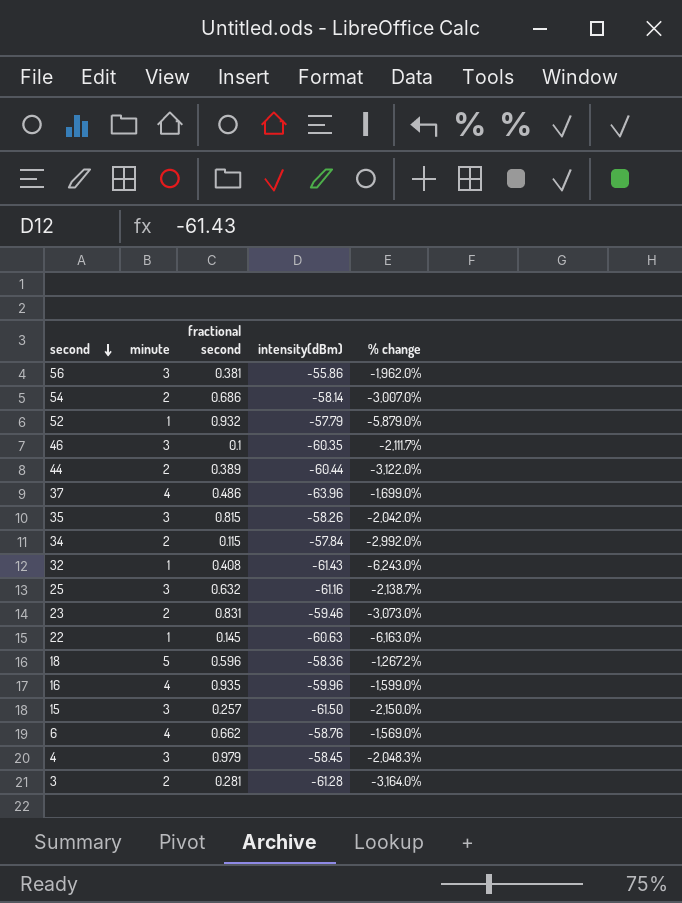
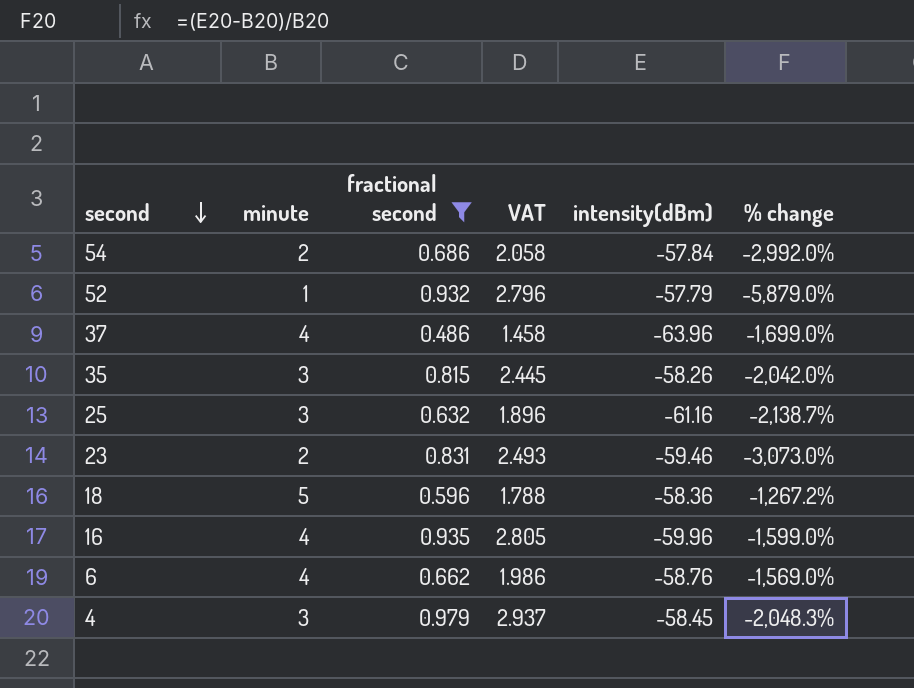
filter: none -> fractional second >= 0.486
column VAT | formula: none -> [fractional second] * 3
54 | intensity(dBm): -58.14 -> -57.84
54 | % change: -3,007.0% -> -2,992.0%

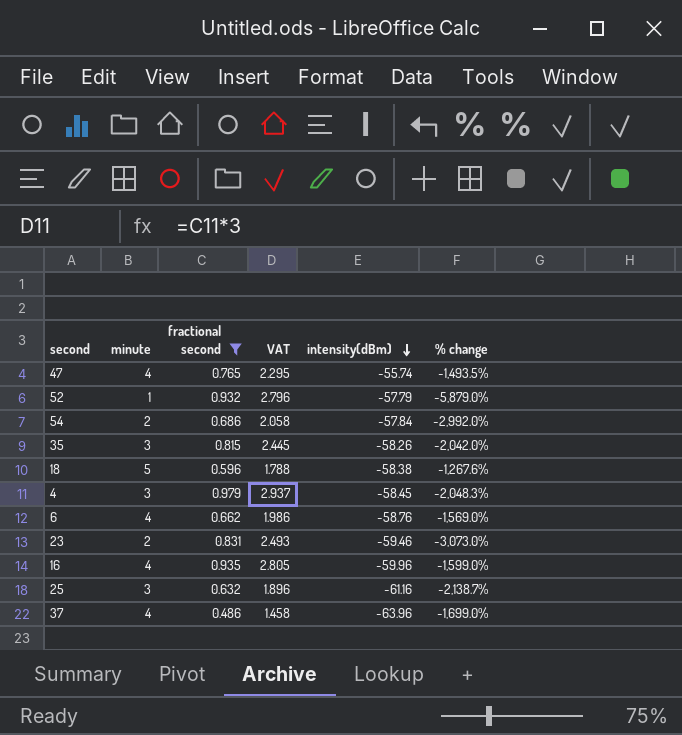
row order: second descending -> intensity(dBm) descending
row 47: none -> 4 | 0.765 | 2.295 | -55.74 | -1,493.5%
18 | intensity(dBm): -58.36 -> -58.38
18 | % change: -1,267.2% -> -1,267.6%

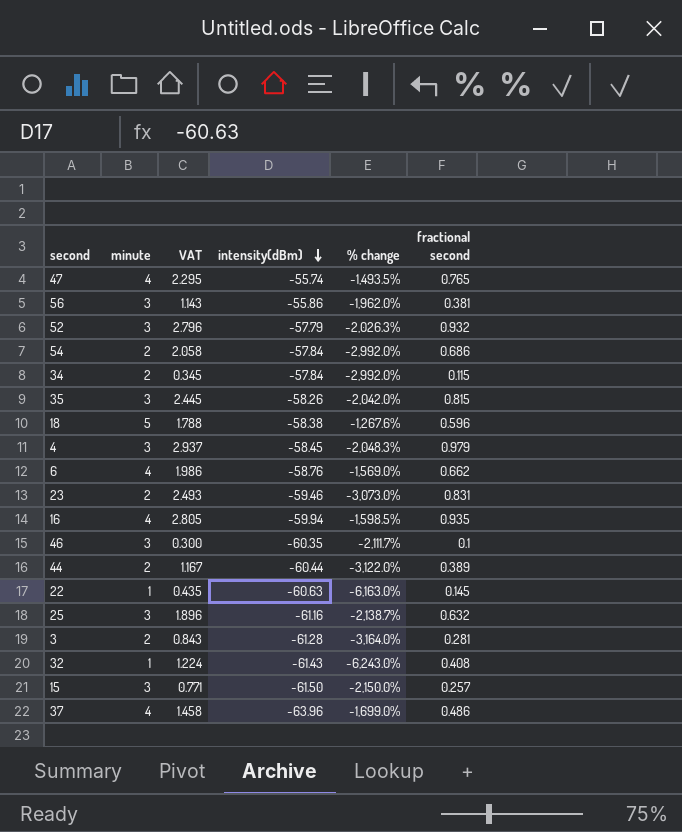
filter: fractional second >= 0.486 -> none
column fractional second | position: 3 -> 6
52 | minute: 1 -> 3
52 | % change: -5,879.0% -> -2,026.3%
16 | intensity(dBm): -59.96 -> -59.94
16 | % change: -1,599.0% -> -1,598.5%

